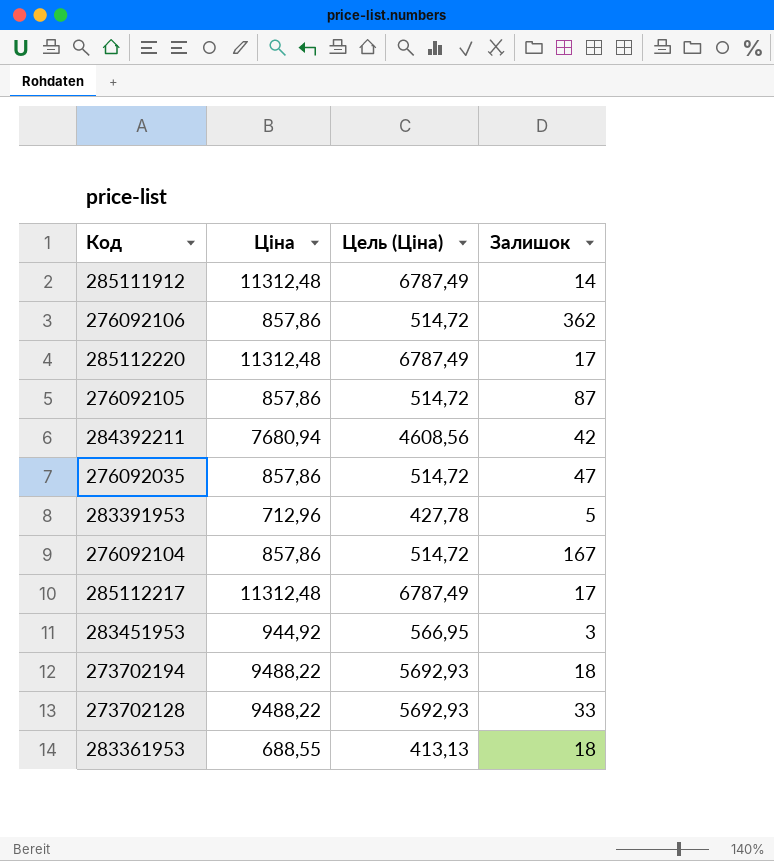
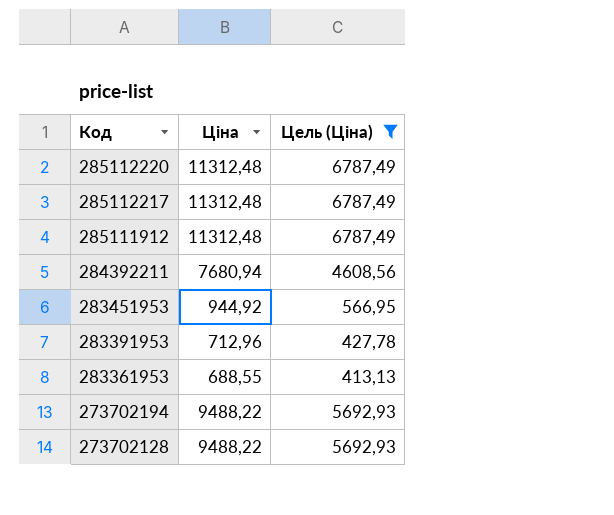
filter: none -> Цель (Ціна) != 514,72
row order: none -> Код descending
column Залишок | position: 4 -> none

